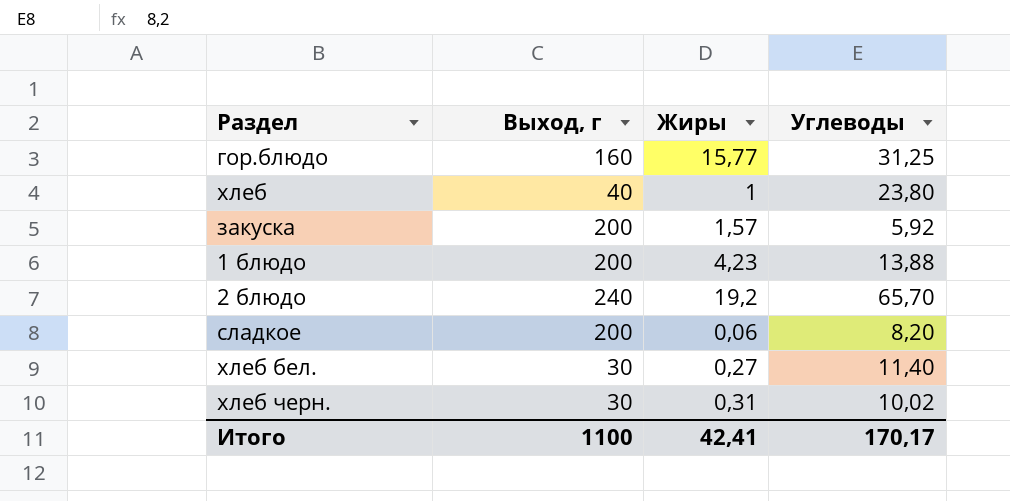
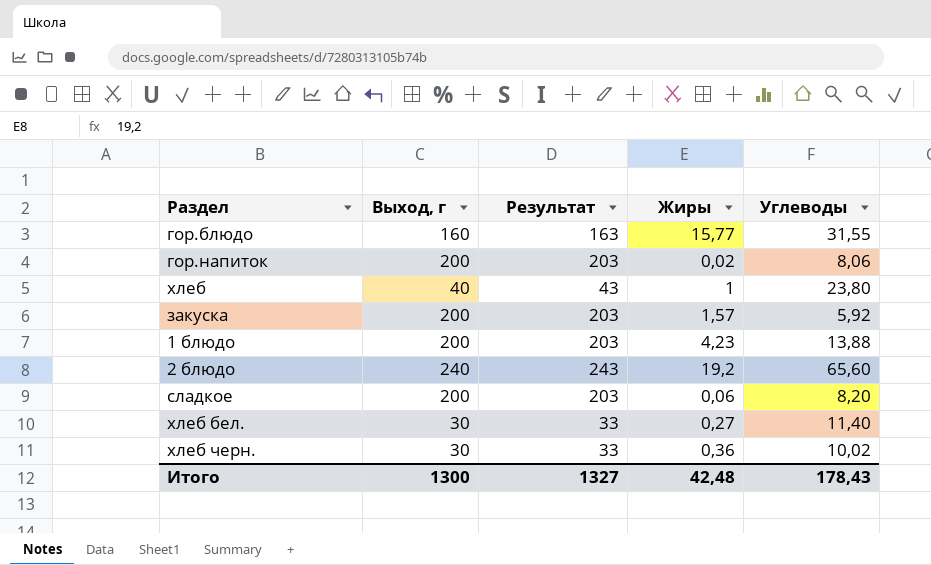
column Результат | formula: none -> [Выход, г] + 3
гор.блюдо | Углеводы: 31,25 -> 31,55
row гор.напиток: none -> 200 | 203 | 0,02 | 8,06
2 блюдо | Углеводы: 65,70 -> 65,60
хлеб черн. | Жиры: 0,31 -> 0,36
Итого | Выход, г: 1100 -> 1300
Итого | Жиры: 42,41 -> 42,48
Итого | Углеводы: 170,17 -> 178,43

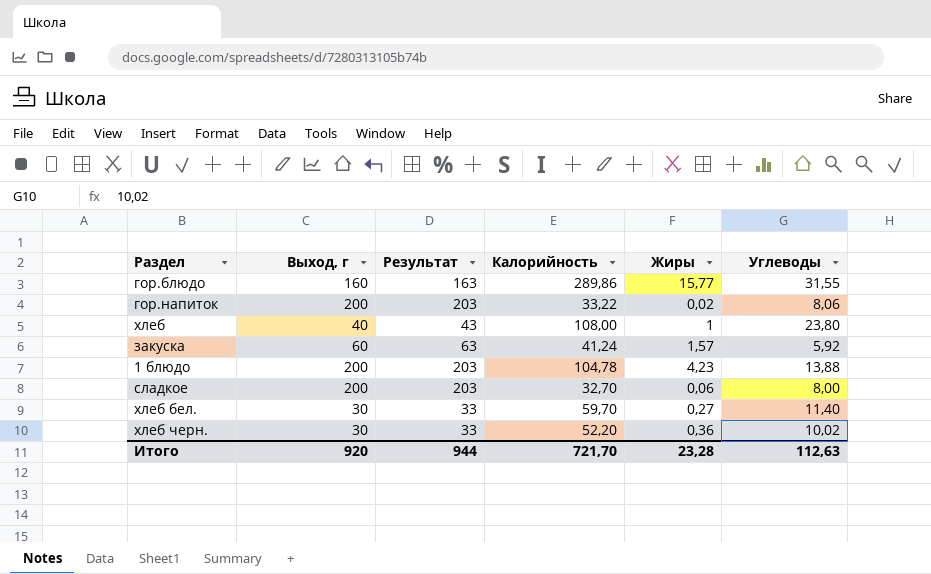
column Калорийность | position: none -> 4
row 2 блюдо: 240 | 243 | 19,2 | 65,60 -> none
закуска | Выход, г: 200 -> 60
закуска | Результат: 203 -> 63
сладкое | Углеводы: 8,20 -> 8,00
Итого | Выход, г: 1300 -> 920
Итого | Результат: 1327 -> 944
Итого | Жиры: 42,48 -> 23,28
Итого | Углеводы: 178,43 -> 112,63

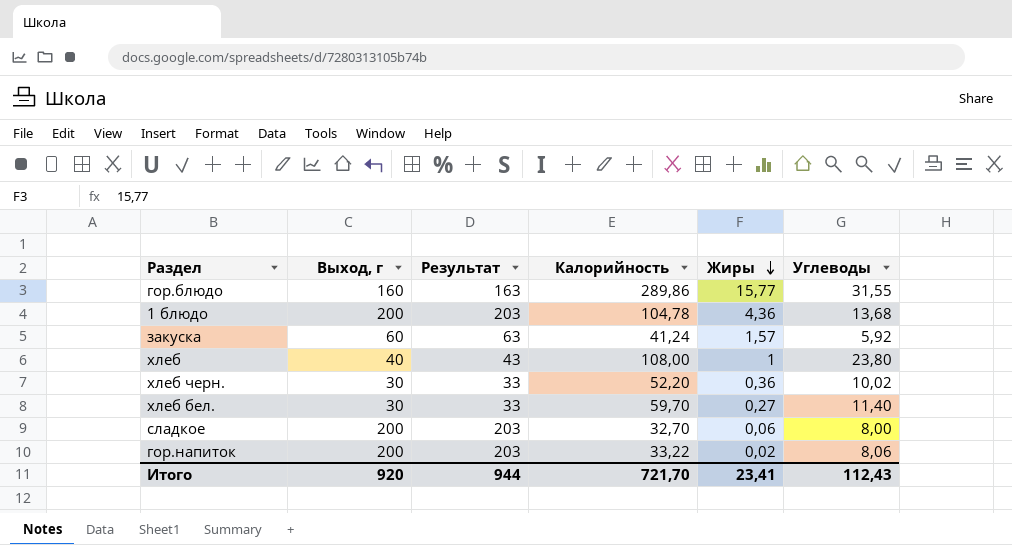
row order: none -> Жиры descending
1 блюдо | Жиры: 4,23 -> 4,36
1 блюдо | Углеводы: 13,88 -> 13,68
Итого | Жиры: 23,28 -> 23,41
Итого | Углеводы: 112,63 -> 112,43

